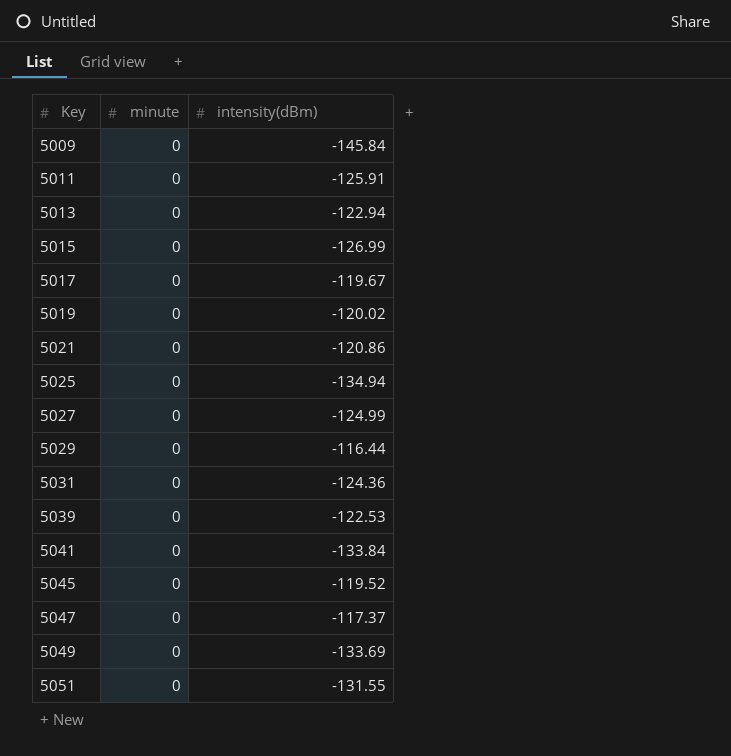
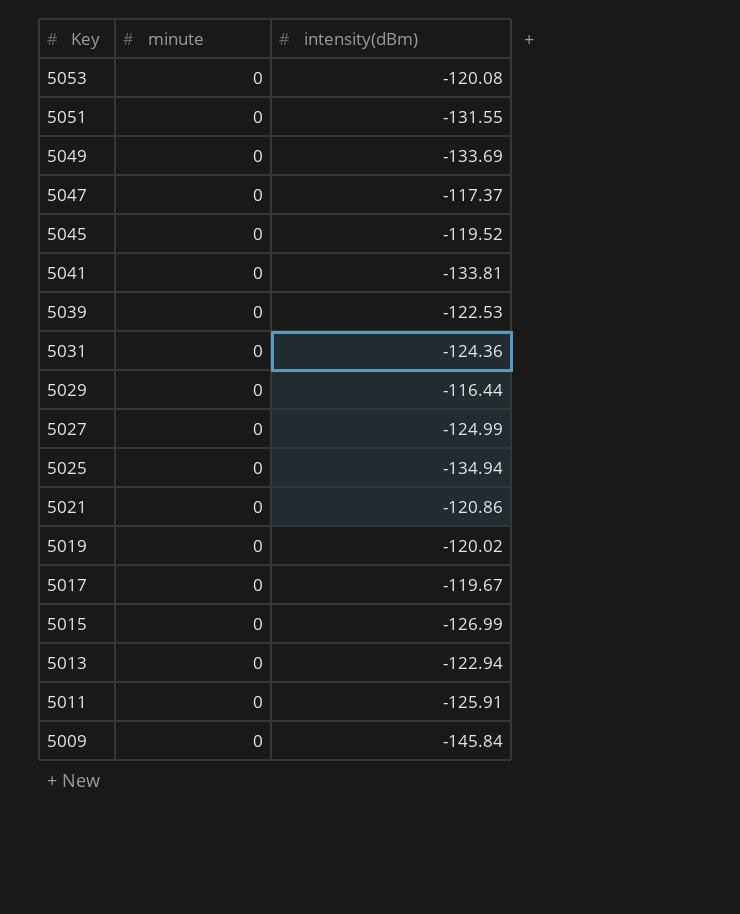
row order: Key ascending -> Key descending
row 5053: none -> 0 | -120.08
5041 | intensity(dBm): -133.84 -> -133.81

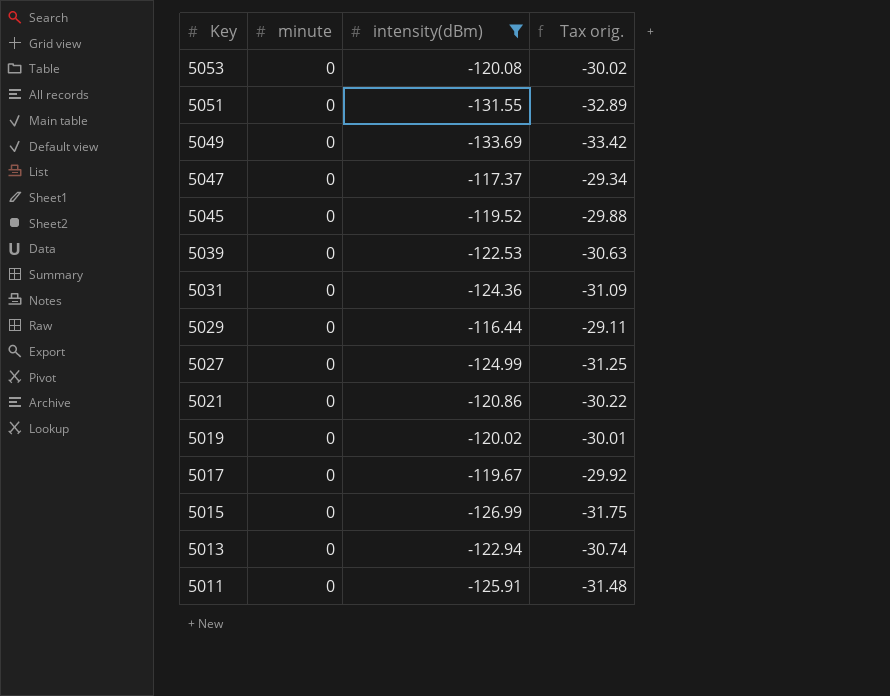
filter: none -> intensity(dBm) >= -133.69
column Tax orig. | formula: none -> [intensity(dBm)] * 0.25

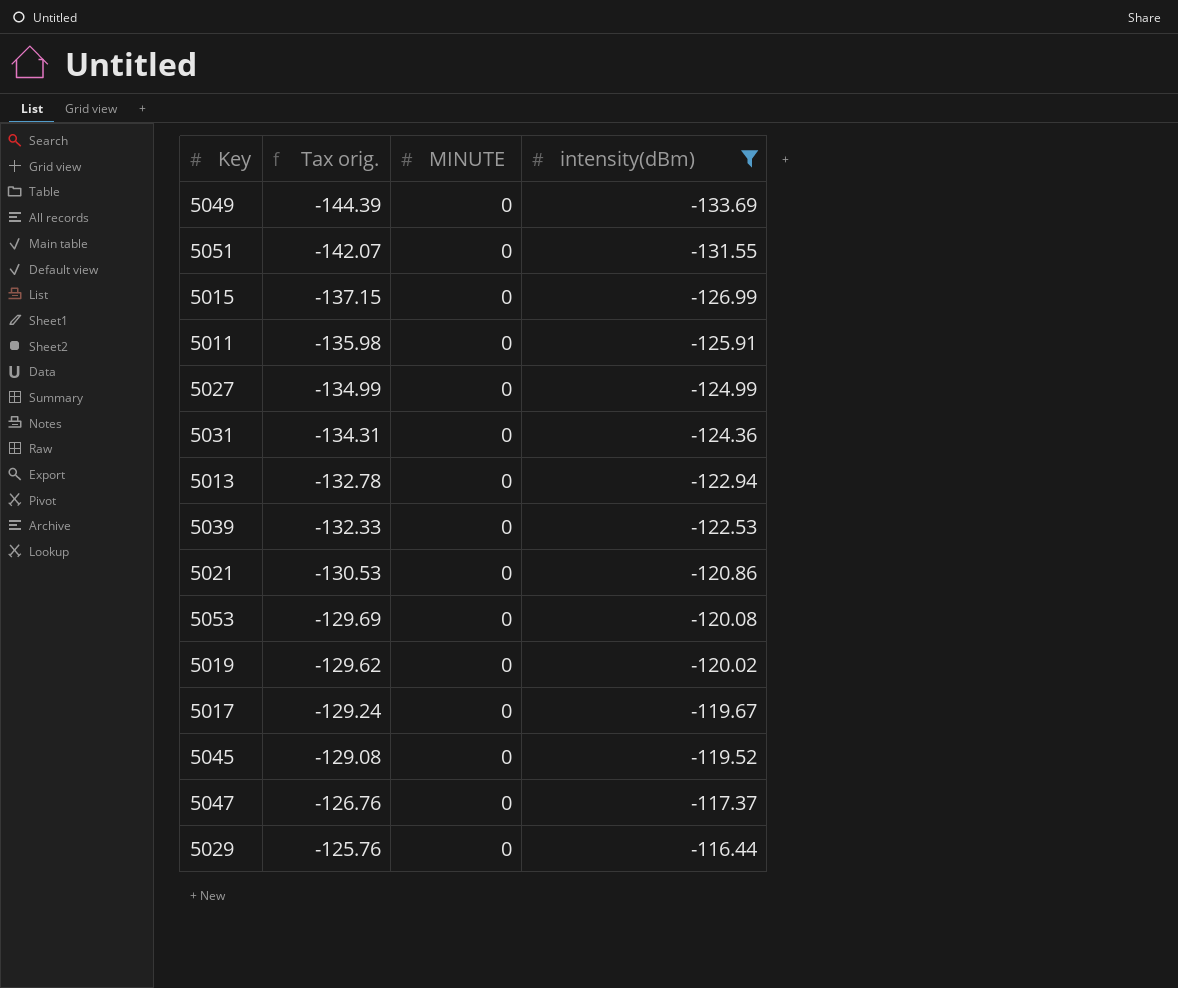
row order: Key descending -> Tax orig. ascending
column Tax orig. | formula: [intensity(dBm)] * 0.25 -> [intensity(dBm)] * 1.08
column Tax orig. | position: 4 -> 2
column name: minute -> MINUTE

